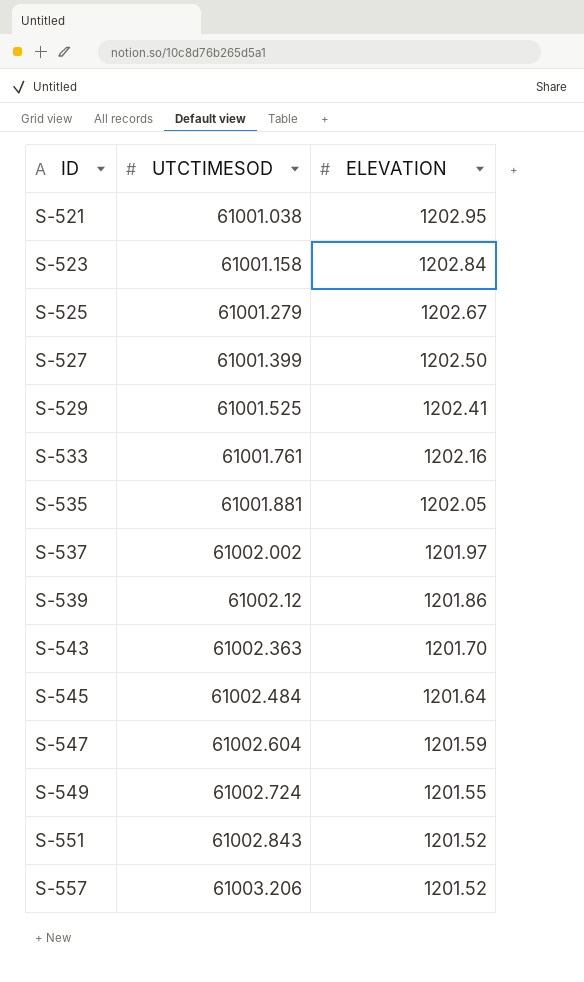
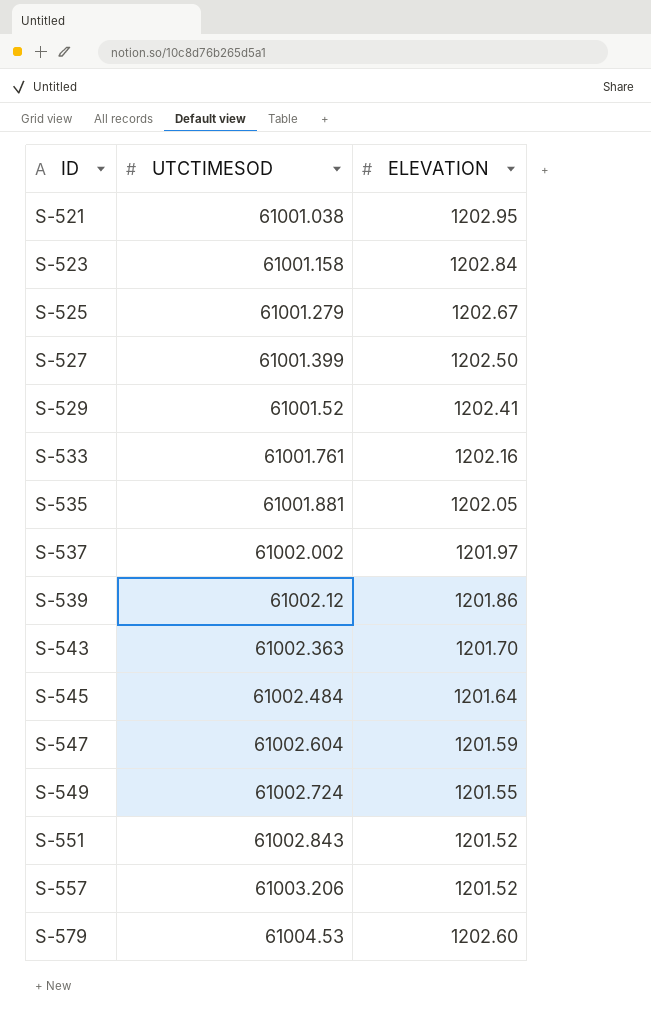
S-529 | UTCTIMESOD: 61001.525 -> 61001.52
row S-579: none -> 61004.53 | 1202.60

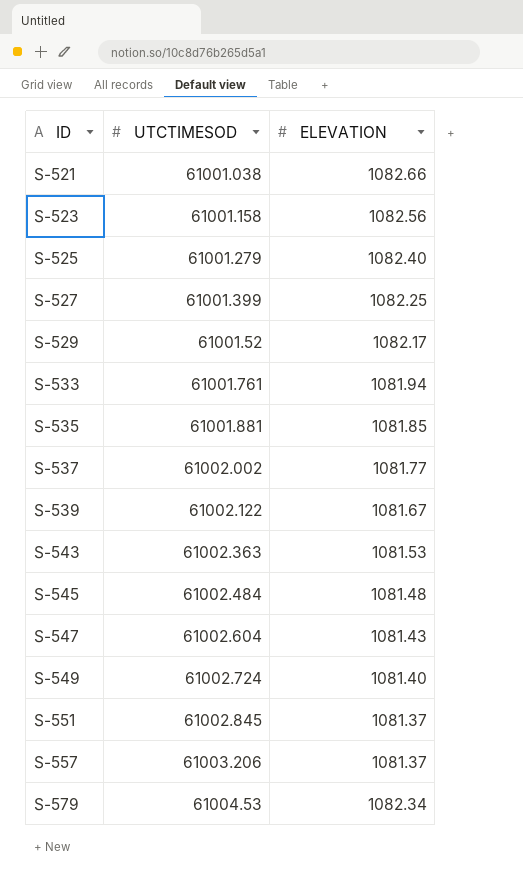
S-521 | ELEVATION: 1202.95 -> 1082.66
S-523 | ELEVATION: 1202.84 -> 1082.56
S-525 | ELEVATION: 1202.67 -> 1082.40
S-527 | ELEVATION: 1202.50 -> 1082.25
S-529 | ELEVATION: 1202.41 -> 1082.17
S-533 | ELEVATION: 1202.16 -> 1081.94
S-535 | ELEVATION: 1202.05 -> 1081.85
S-537 | ELEVATION: 1201.97 -> 1081.77
S-539 | UTCTIMESOD: 61002.12 -> 61002.122
S-539 | ELEVATION: 1201.86 -> 1081.67
S-543 | ELEVATION: 1201.70 -> 1081.53
S-545 | ELEVATION: 1201.64 -> 1081.48
S-547 | ELEVATION: 1201.59 -> 1081.43
S-549 | ELEVATION: 1201.55 -> 1081.40
S-551 | UTCTIMESOD: 61002.843 -> 61002.845
S-551 | ELEVATION: 1201.52 -> 1081.37
S-557 | ELEVATION: 1201.52 -> 1081.37
S-579 | ELEVATION: 1202.60 -> 1082.34

